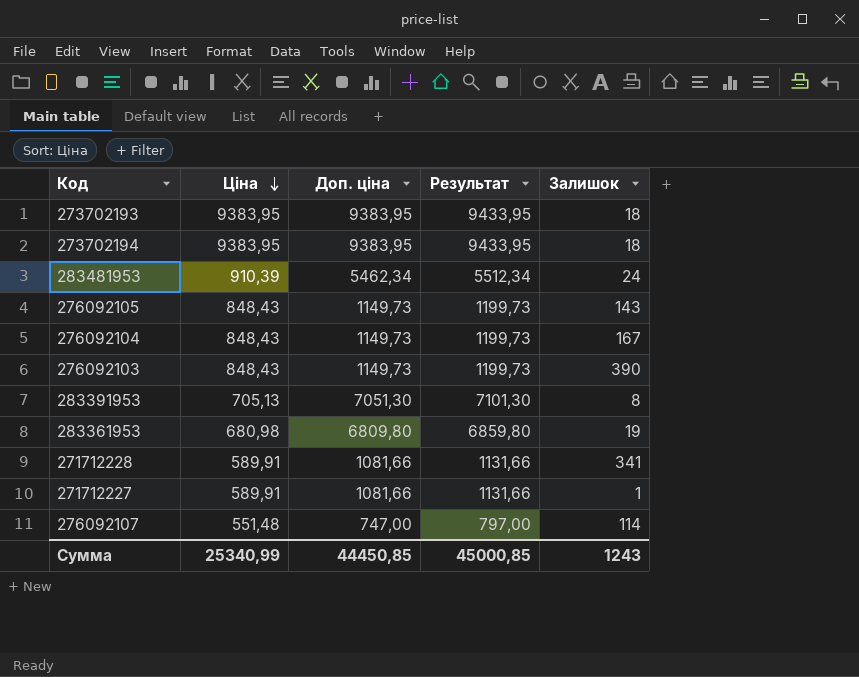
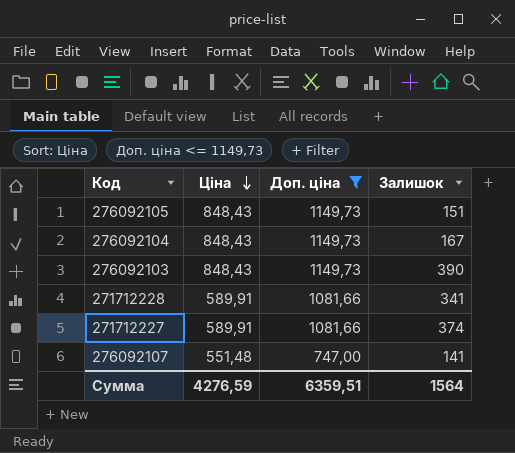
filter: none -> Доп. ціна <= 1149,73
column Результат | formula: [Доп. ціна] + 50 -> none
276092105 | Залишок: 143 -> 151
271712227 | Залишок: 1 -> 374
276092107 | Залишок: 114 -> 141
Сумма | Ціна: 25340,99 -> 4276,59
Сумма | Доп. ціна: 44450,85 -> 6359,51
Сумма | Залишок: 1243 -> 1564

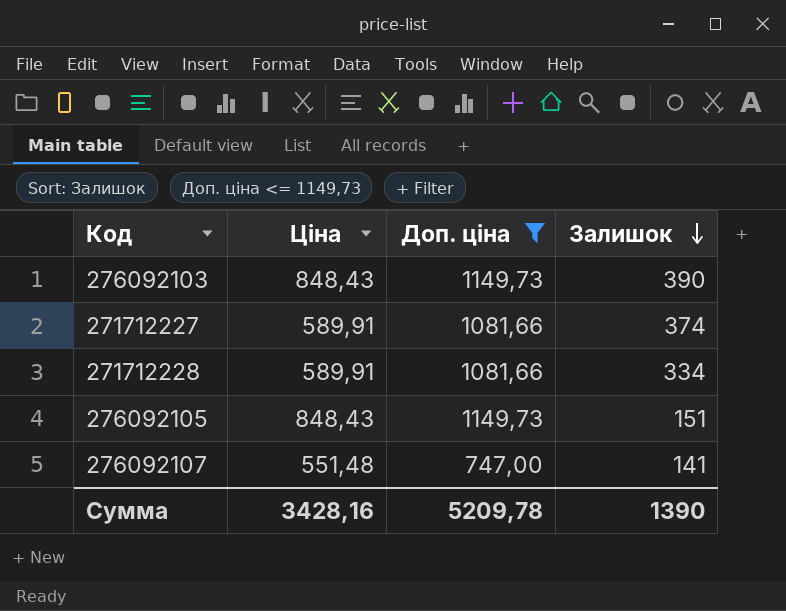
row order: Ціна descending -> Залишок descending
row 276092104: 848,43 | 1149,73 | 167 -> none
271712228 | Залишок: 341 -> 334
Сумма | Ціна: 4276,59 -> 3428,16
Сумма | Доп. ціна: 6359,51 -> 5209,78
Сумма | Залишок: 1564 -> 1390

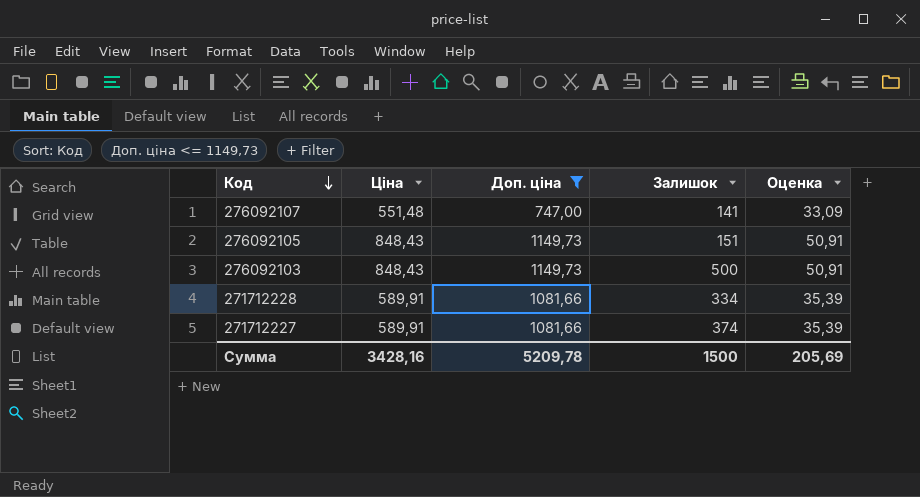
row order: Залишок descending -> Код descending
column Оценка | formula: none -> [Ціна] * 0,06
276092103 | Залишок: 390 -> 500
Сумма | Залишок: 1390 -> 1500

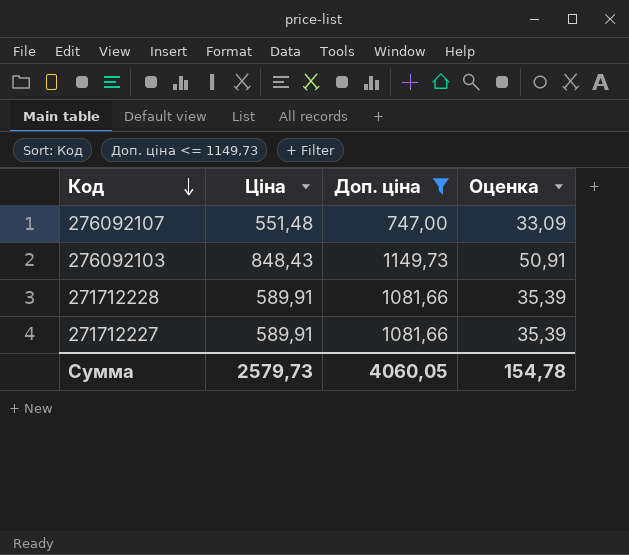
column Залишок | position: 4 -> none
row 276092105: 848,43 | 1149,73 | 151 | 50,91 -> none
Сумма | Ціна: 3428,16 -> 2579,73
Сумма | Доп. ціна: 5209,78 -> 4060,05
Сумма | Оценка: 205,69 -> 154,78

